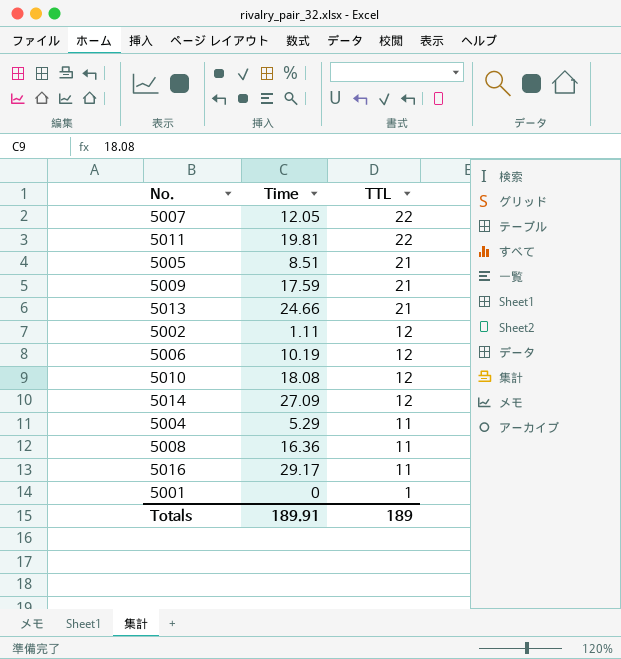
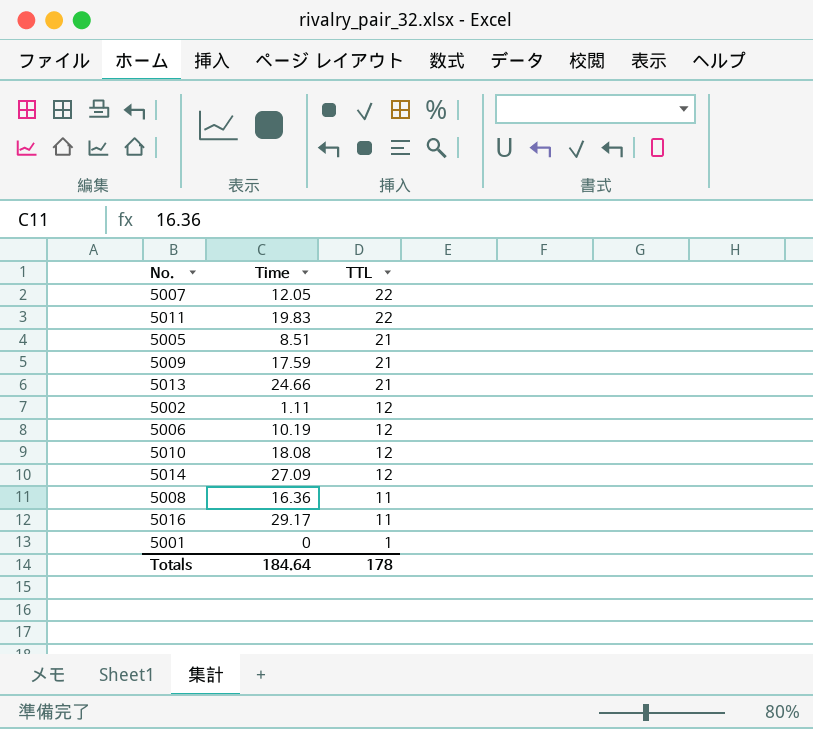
row 5004: 5.29 | 11 -> none
5011 | Time: 19.81 -> 19.83
Totals | Time: 189.91 -> 184.64
Totals | TTL: 189 -> 178

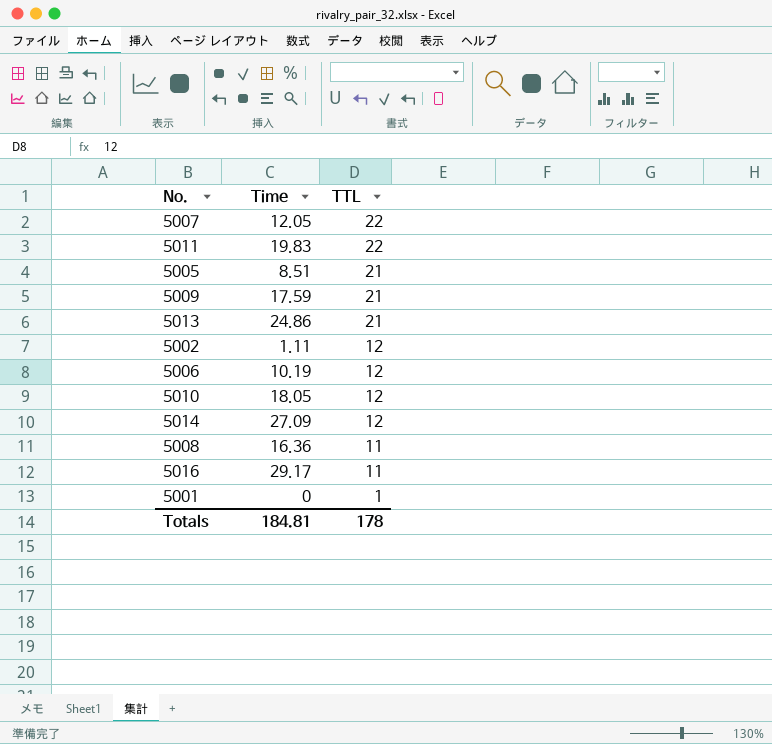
5013 | Time: 24.66 -> 24.86
5010 | Time: 18.08 -> 18.05
Totals | Time: 184.64 -> 184.81

